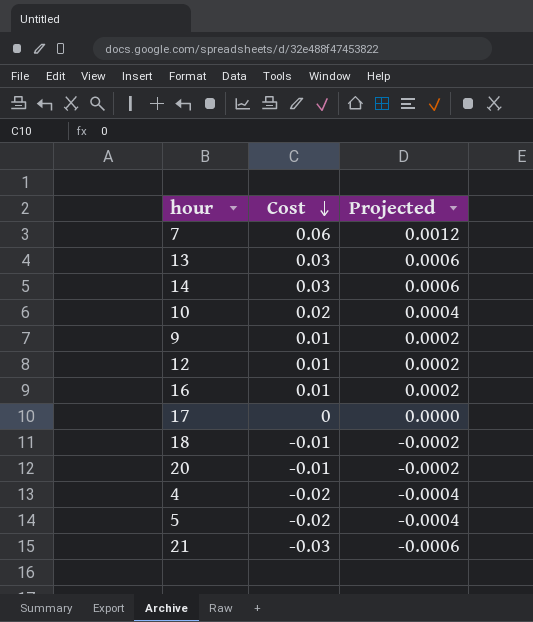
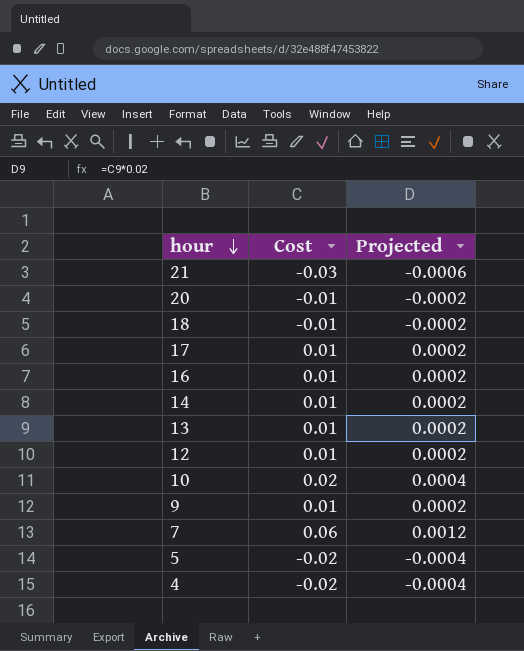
row order: Cost descending -> hour descending
17 | Cost: 0 -> 0.01
17 | Projected: 0.0000 -> 0.0002
14 | Cost: 0.03 -> 0.01
14 | Projected: 0.0006 -> 0.0002
13 | Cost: 0.03 -> 0.01
13 | Projected: 0.0006 -> 0.0002

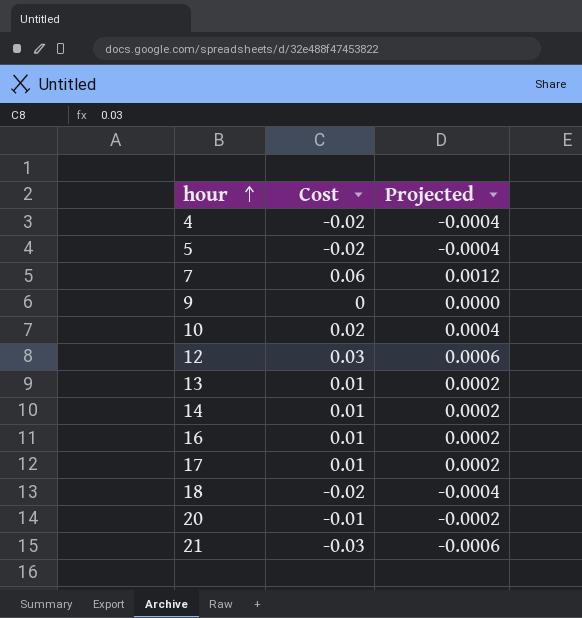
row order: hour descending -> hour ascending
9 | Cost: 0.01 -> 0
9 | Projected: 0.0002 -> 0.0000
12 | Cost: 0.01 -> 0.03
12 | Projected: 0.0002 -> 0.0006
18 | Cost: -0.01 -> -0.02
18 | Projected: -0.0002 -> -0.0004

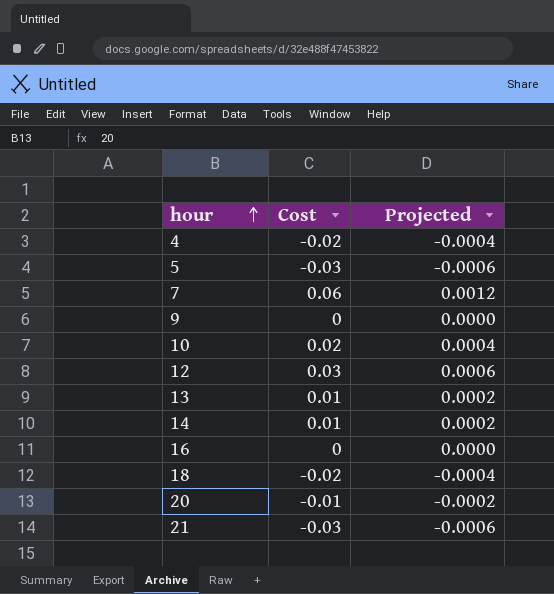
row 17: 0.01 | 0.0002 -> none
5 | Cost: -0.02 -> -0.03
5 | Projected: -0.0004 -> -0.0006
16 | Cost: 0.01 -> 0
16 | Projected: 0.0002 -> 0.0000

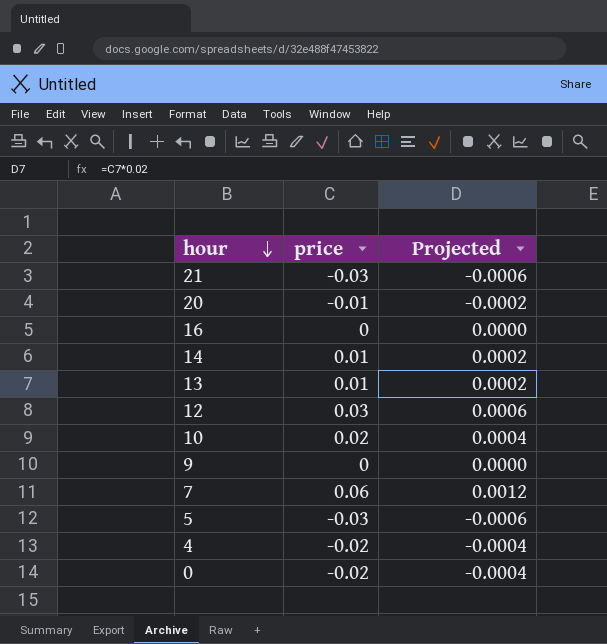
row order: hour ascending -> hour descending
column name: Cost -> price
row 18: -0.02 | -0.0004 -> none
row 0: none -> -0.02 | -0.0004

